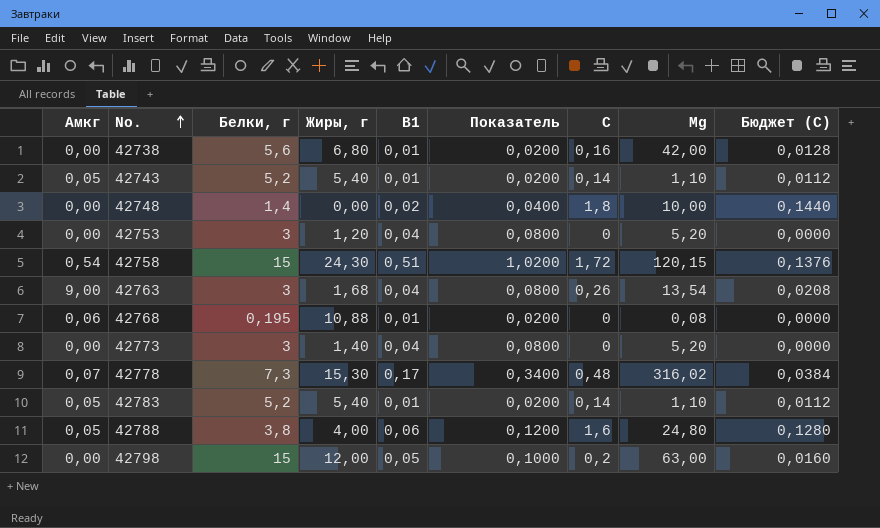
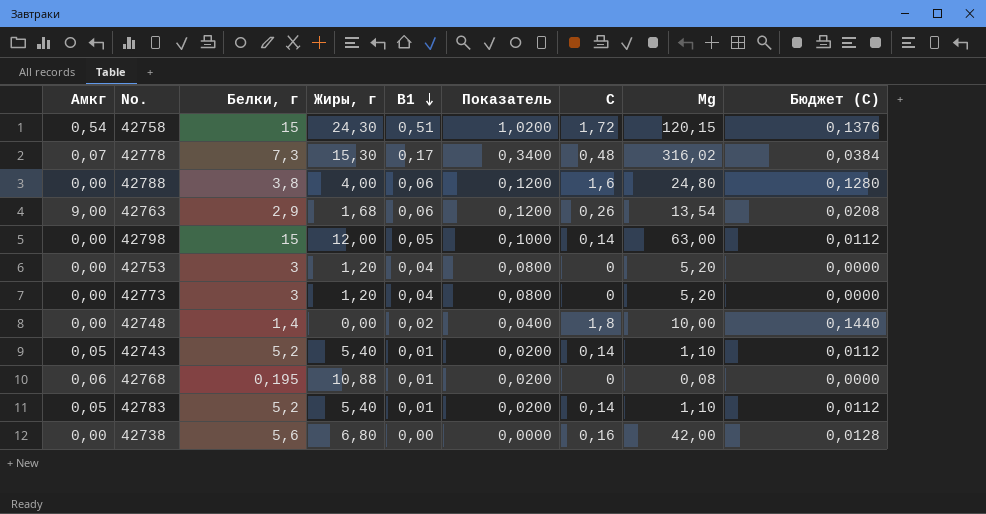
row order: No. ascending -> B1 descending
42788 | Aмкг: 0,05 -> 0,00
42763 | Белки, г: 3 -> 2,9
42763 | B1: 0,04 -> 0,06
42763 | Показатель: 0,0800 -> 0,1200
42798 | C: 0,2 -> 0,14
42798 | Бюджет (C): 0,0160 -> 0,0112
42773 | Жиры, г: 1,40 -> 1,20
42738 | B1: 0,01 -> 0,00
42738 | Показатель: 0,0200 -> 0,0000

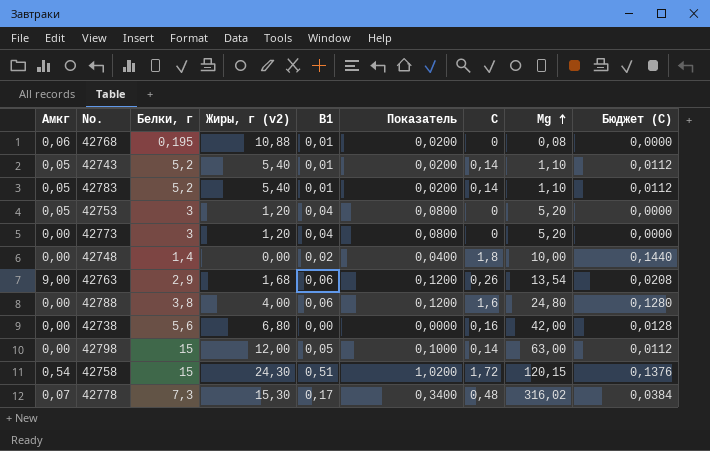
row order: B1 descending -> Мg ascending
column name: Жиры, г -> Жиры, г (v2)
42753 | Aмкг: 0,00 -> 0,05

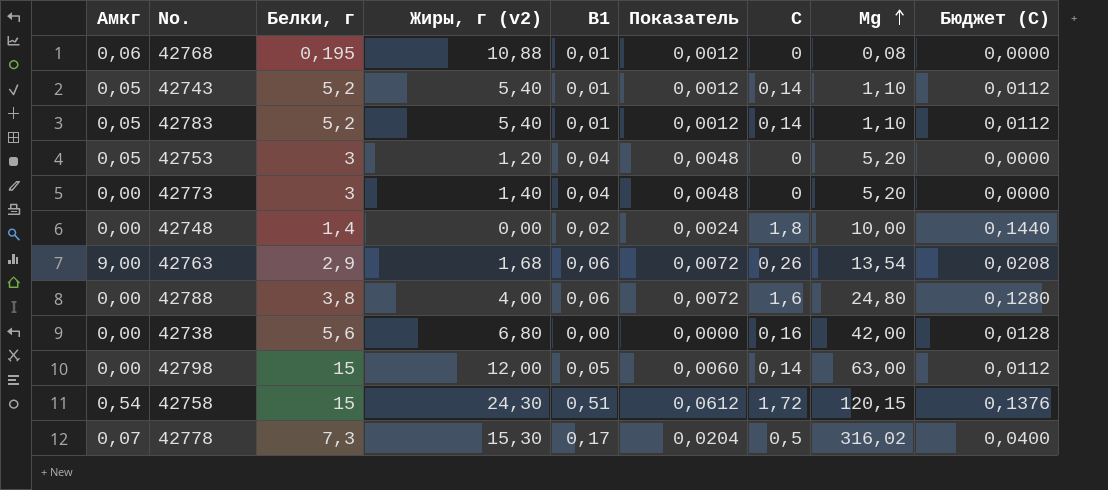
column Показатель | formula: [B1] * 2 -> [B1] * 0,12
42773 | Жиры, г (v2): 1,20 -> 1,40
42778 | C: 0,48 -> 0,5
42778 | Бюджет (C): 0,0384 -> 0,0400

